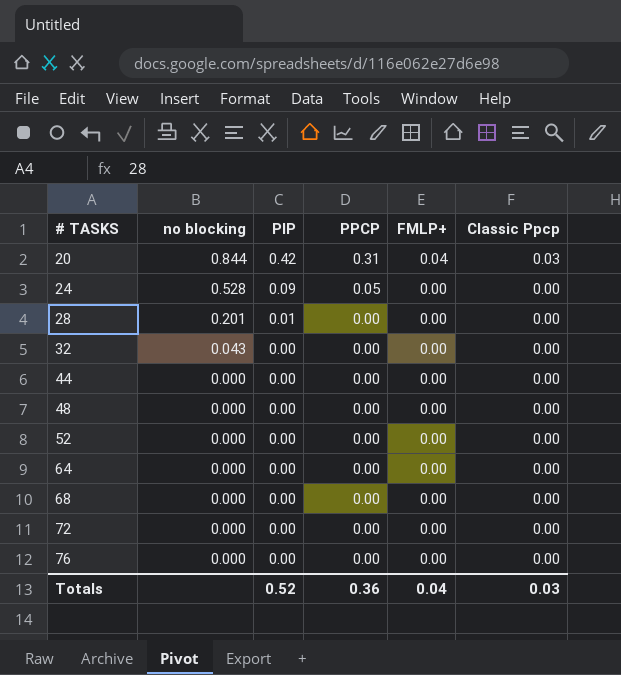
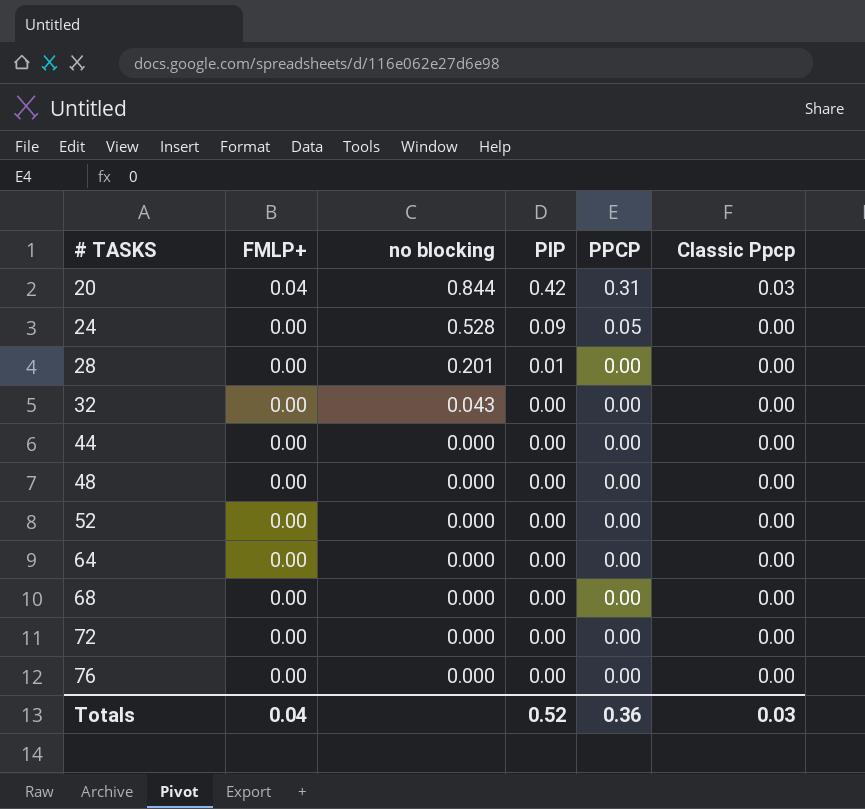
column FMLP+ | position: 5 -> 2

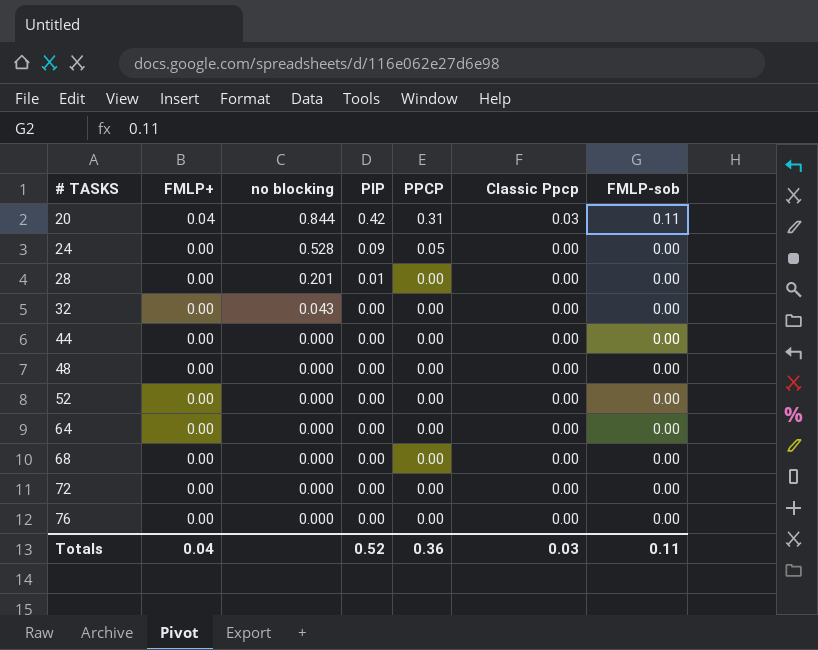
column FMLP-sob | position: none -> 7

